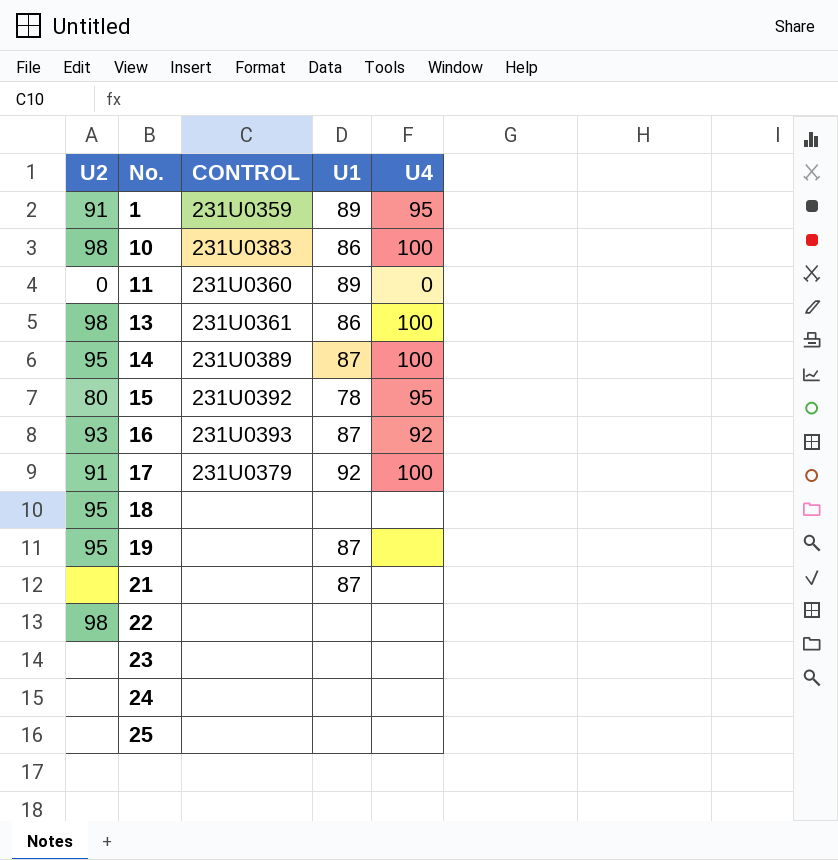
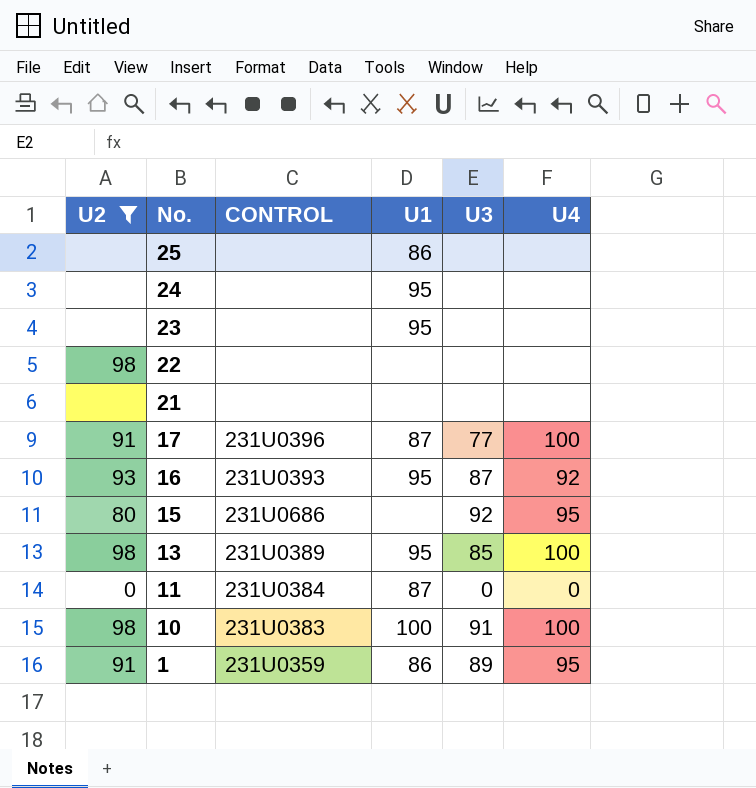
filter: none -> U2 != 95
row order: No. ascending -> No. descending
column U3 | position: none -> 5
25 | U1: none -> 86
24 | U1: none -> 95
23 | U1: none -> 95
21 | U1: 87 -> none
17 | CONTROL: 231U0379 -> 231U0396
17 | U1: 92 -> 87
16 | U1: 87 -> 95
15 | CONTROL: 231U0392 -> 231U0686
15 | U1: 78 -> none
13 | CONTROL: 231U0361 -> 231U0389
13 | U1: 86 -> 95
11 | CONTROL: 231U0360 -> 231U0384
11 | U1: 89 -> 87
10 | U1: 86 -> 100
1 | U1: 89 -> 86

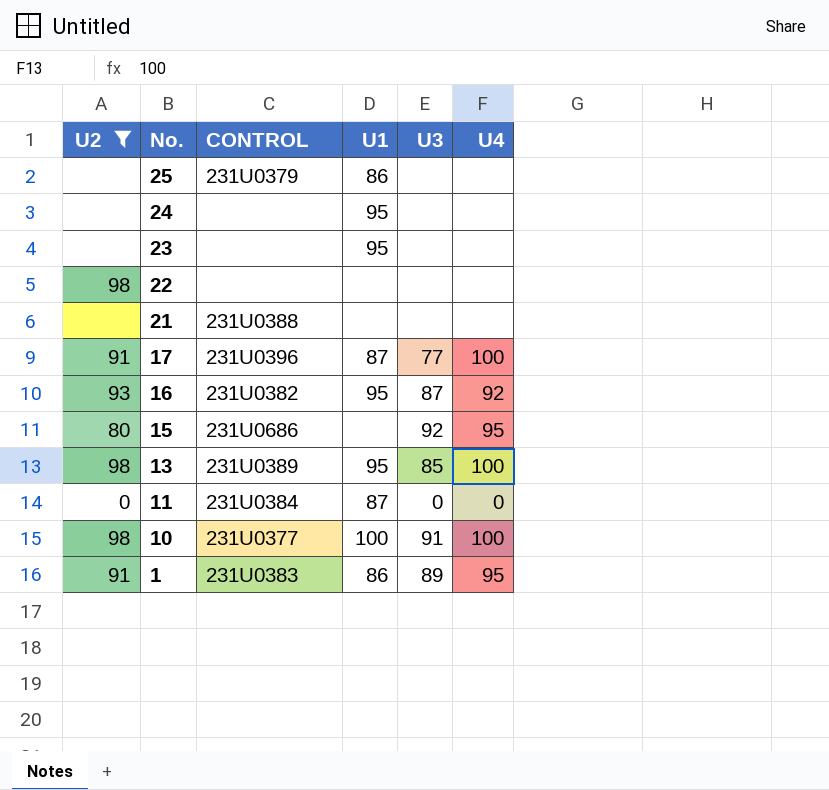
25 | CONTROL: none -> 231U0379
21 | CONTROL: none -> 231U0388
16 | CONTROL: 231U0393 -> 231U0382
10 | CONTROL: 231U0383 -> 231U0377
1 | CONTROL: 231U0359 -> 231U0383

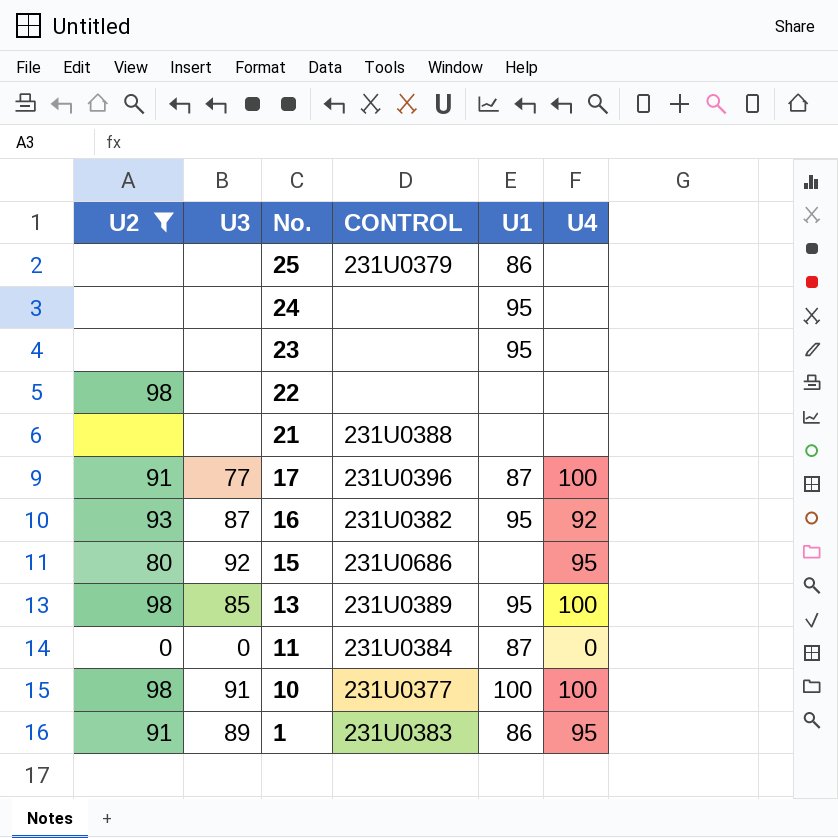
column U3 | position: 5 -> 2

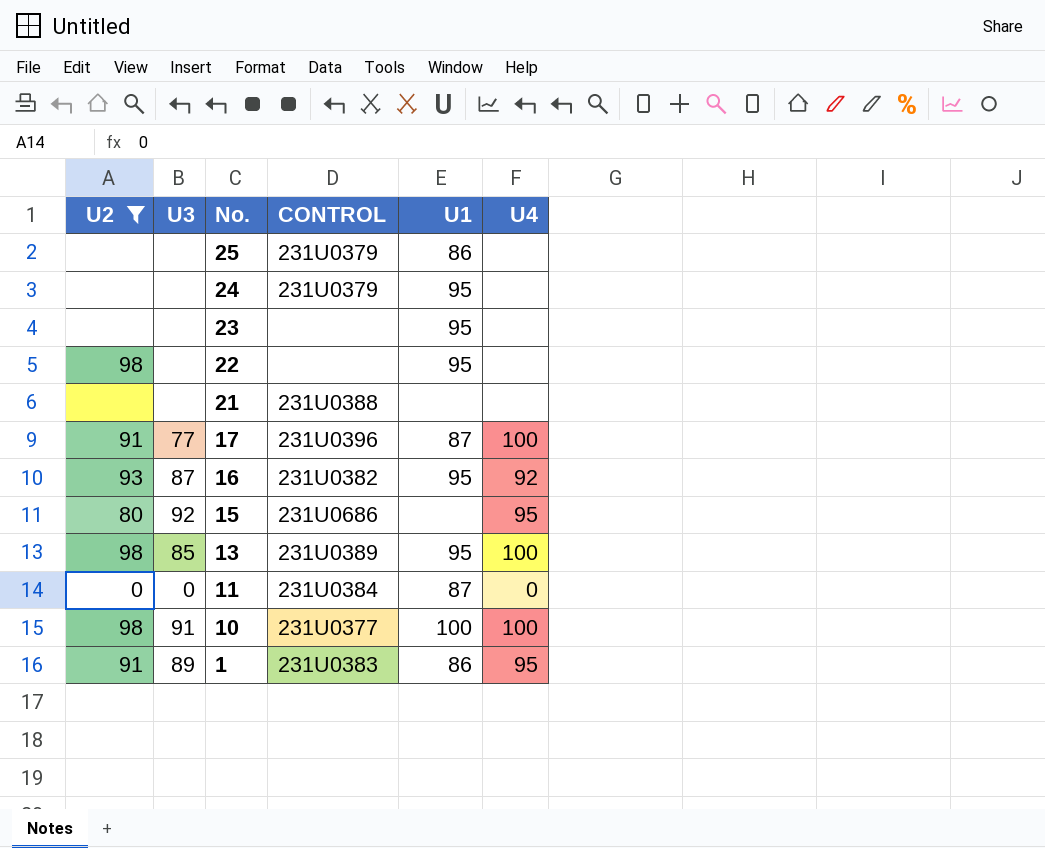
24 | CONTROL: none -> 231U0379
22 | U1: none -> 95

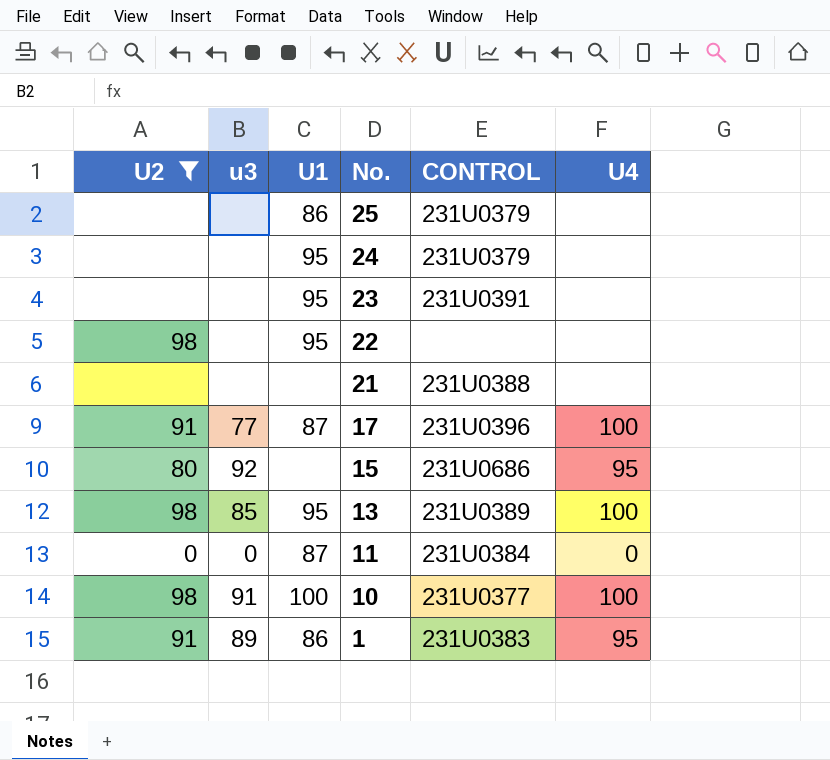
column name: U3 -> u3
column U1 | position: 5 -> 3
row 16: 93 | 87 | 231U0382 | 95 | 92 -> none
23 | CONTROL: none -> 231U0391

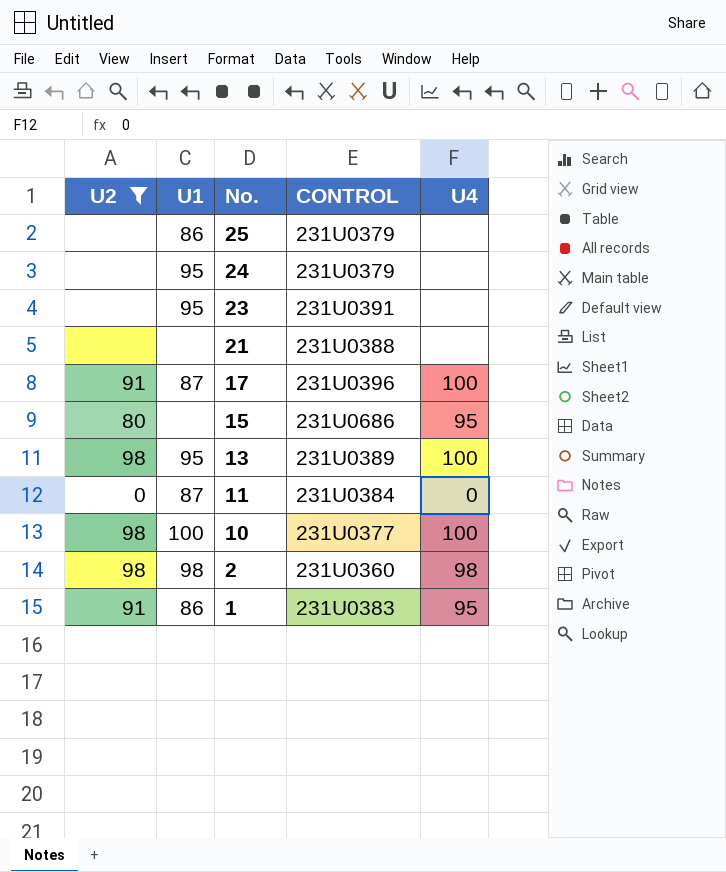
column u3 | position: 2 -> none
row 22: 98 | none | 95 | none | none -> none
row 2: none -> 98 | 98 | 231U0360 | 98

